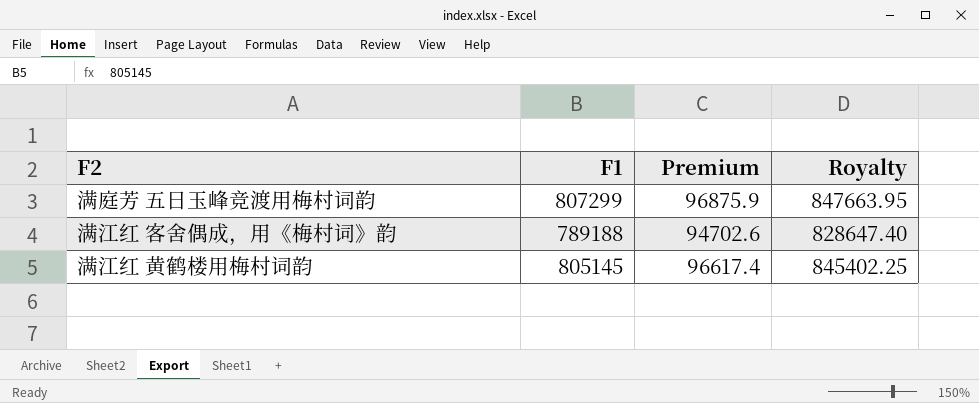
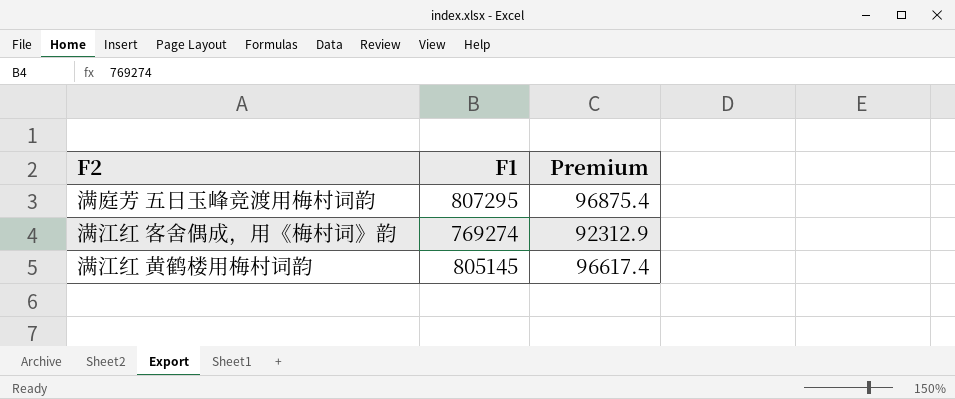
column Royalty | formula: [F1] * 1.05 -> none
满庭芳 五日玉峰竞渡用梅村词韵 | F1: 807299 -> 807295
满庭芳 五日玉峰竞渡用梅村词韵 | Premium: 96875.9 -> 96875.4
满江红 客舍偶成，用《梅村词》韵 | F1: 789188 -> 769274
满江红 客舍偶成，用《梅村词》韵 | Premium: 94702.6 -> 92312.9

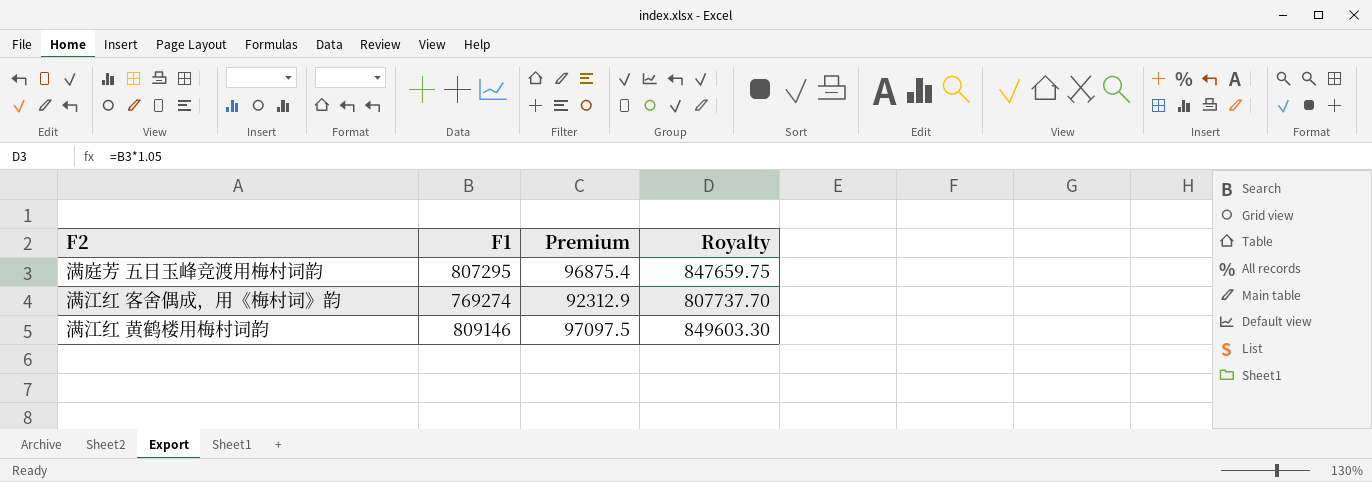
column Royalty | formula: none -> [F1] * 1.05
满江红 黄鹤楼用梅村词韵 | F1: 805145 -> 809146
满江红 黄鹤楼用梅村词韵 | Premium: 96617.4 -> 97097.5

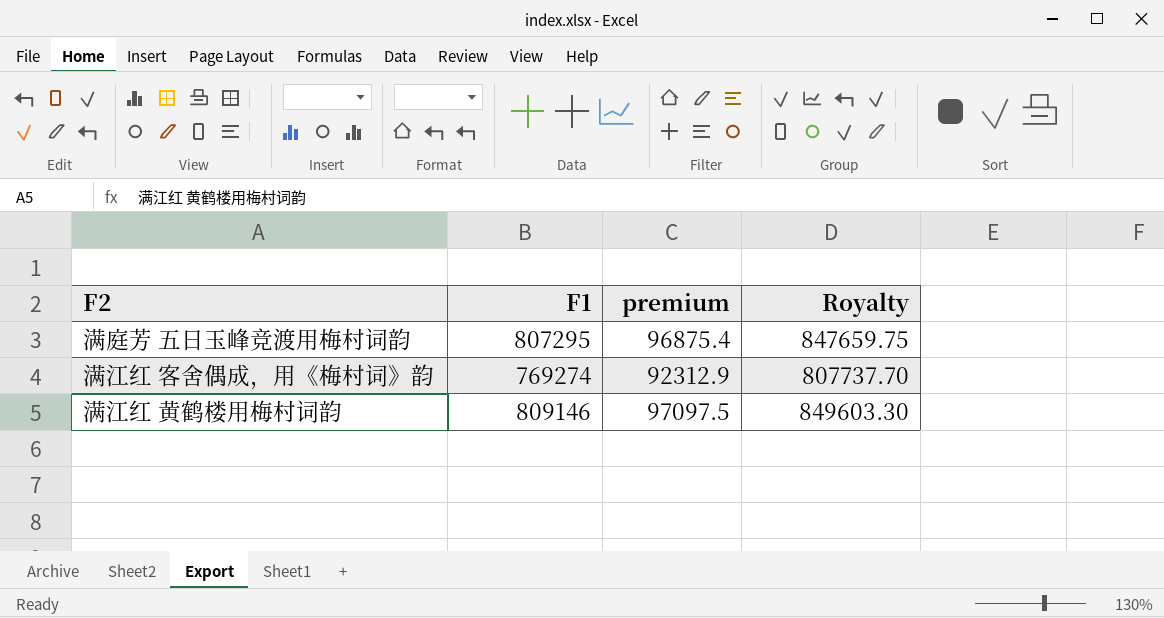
column name: Premium -> premium

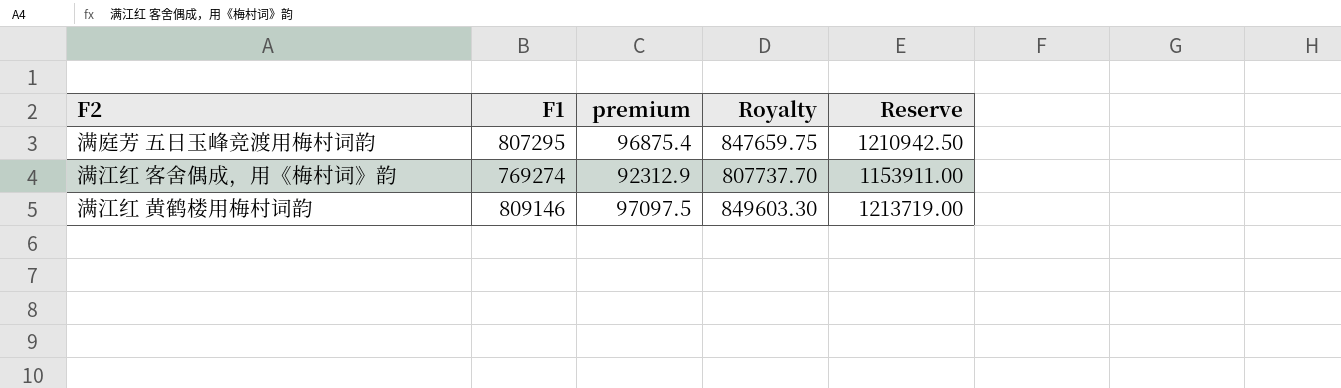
column Reserve | formula: none -> [F1] * 1.5

